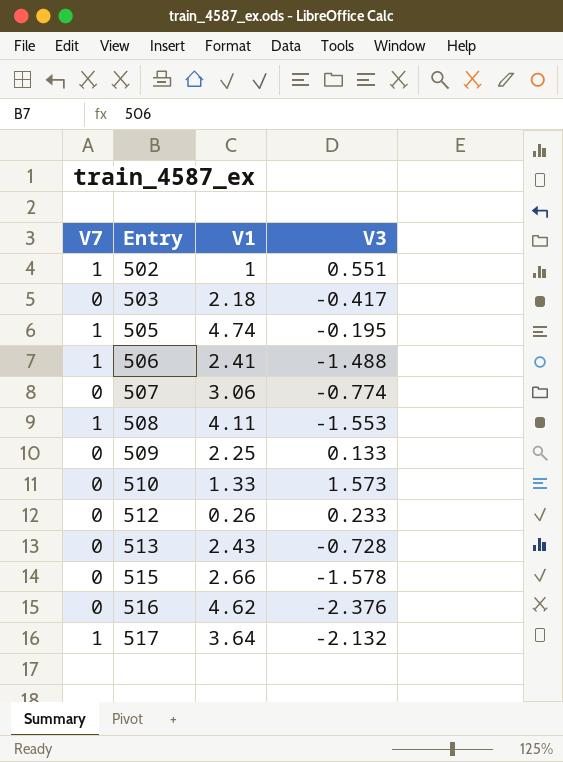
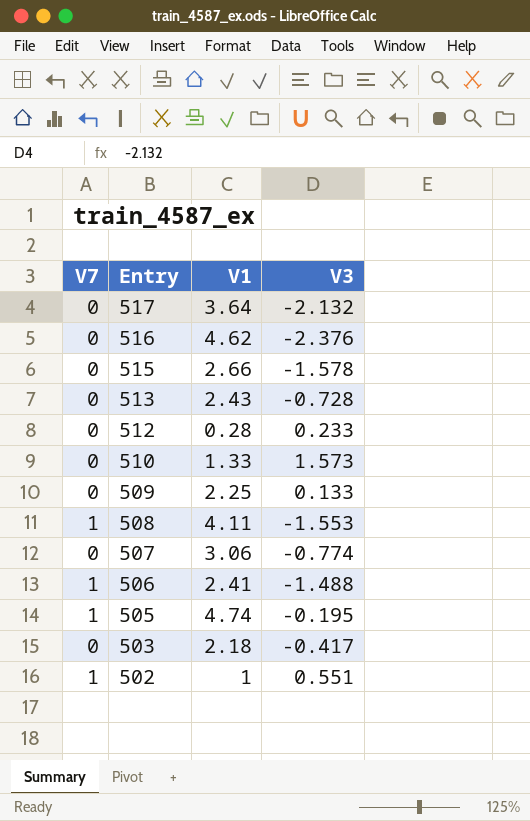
row order: Entry ascending -> Entry descending
517 | V7: 1 -> 0
512 | V1: 0.26 -> 0.28

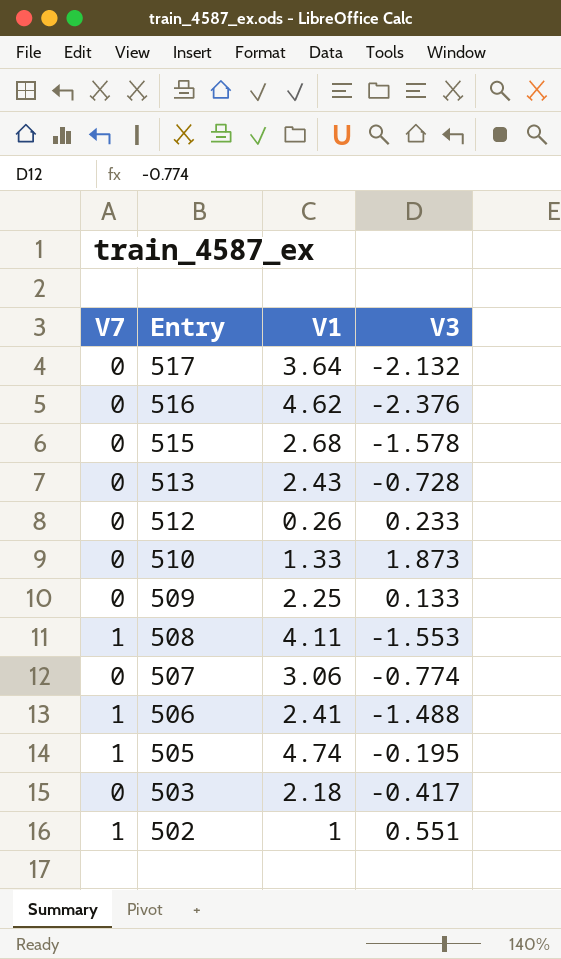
515 | V1: 2.66 -> 2.68
512 | V1: 0.28 -> 0.26
510 | V3: 1.573 -> 1.873

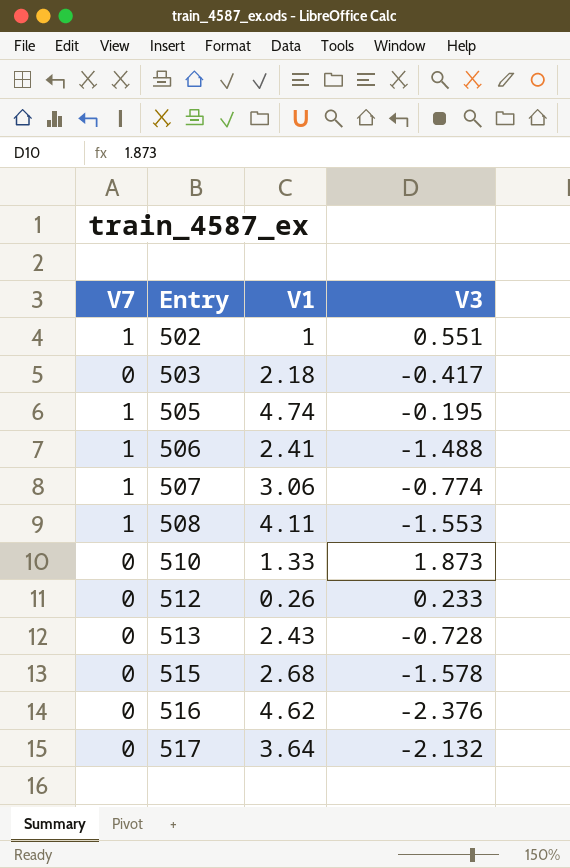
row order: Entry descending -> Entry ascending
row 509: 0 | 2.25 | 0.133 -> none
507 | V7: 0 -> 1

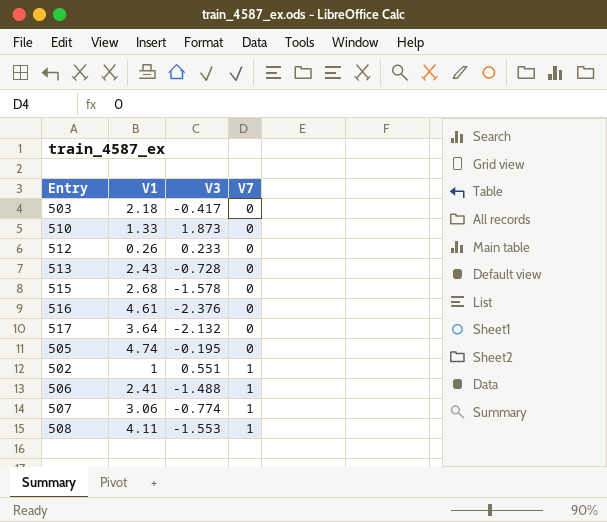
row order: Entry ascending -> V7 ascending
column V7 | position: 1 -> 4
516 | V1: 4.62 -> 4.61
505 | V7: 1 -> 0

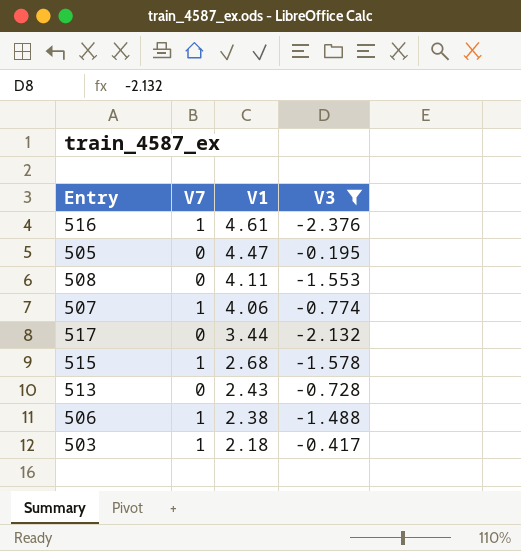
filter: none -> V3 <= -0.195
row order: V7 ascending -> V1 descending
column V7 | position: 4 -> 2
516 | V7: 0 -> 1
505 | V1: 4.74 -> 4.47
508 | V7: 1 -> 0
507 | V1: 3.06 -> 4.06
517 | V1: 3.64 -> 3.44
515 | V7: 0 -> 1
506 | V1: 2.41 -> 2.38
503 | V7: 0 -> 1

